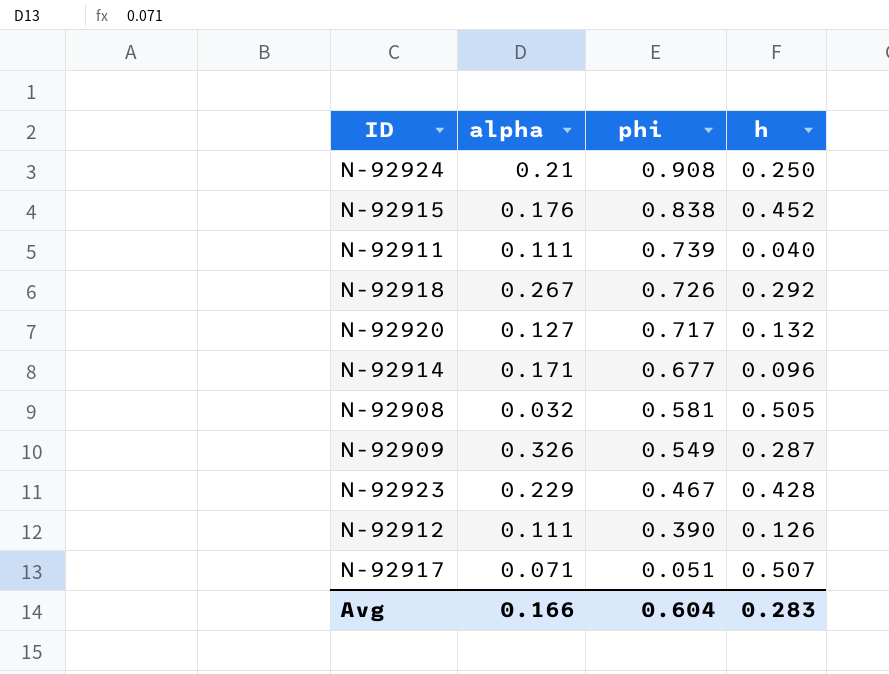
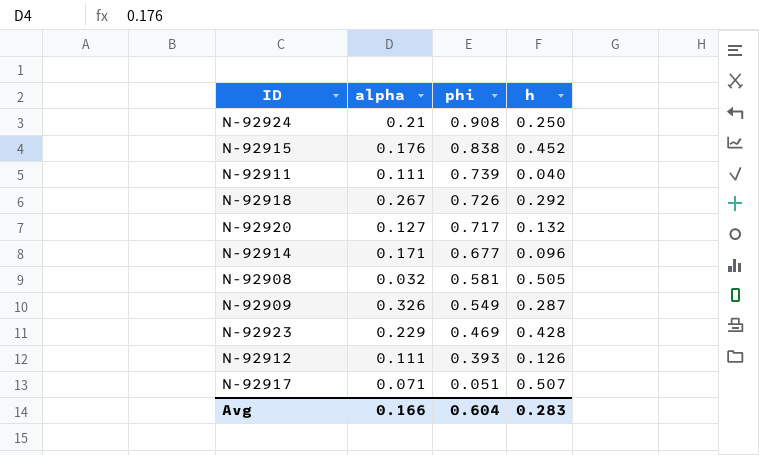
N-92923 | phi: 0.467 -> 0.469
N-92912 | phi: 0.390 -> 0.393

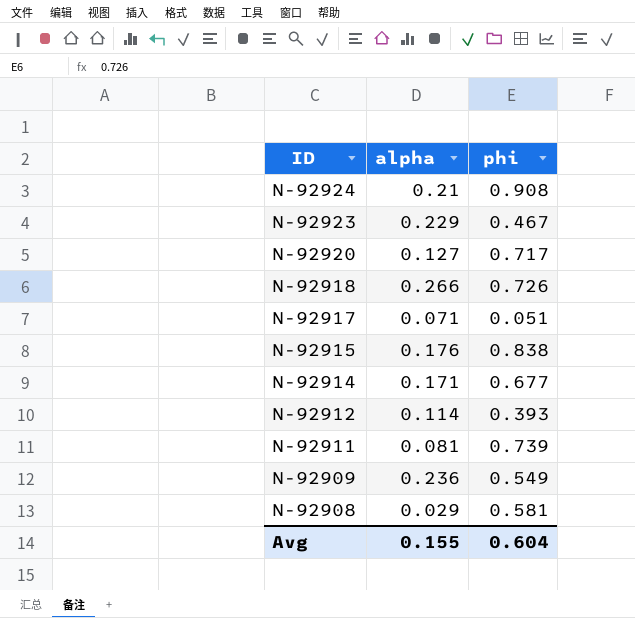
row order: phi descending -> ID descending
column h | position: 4 -> none
N-92923 | phi: 0.469 -> 0.467
N-92918 | alpha: 0.267 -> 0.266
N-92912 | alpha: 0.111 -> 0.114
N-92911 | alpha: 0.111 -> 0.081
N-92909 | alpha: 0.326 -> 0.236
N-92908 | alpha: 0.032 -> 0.029
Avg | alpha: 0.166 -> 0.155

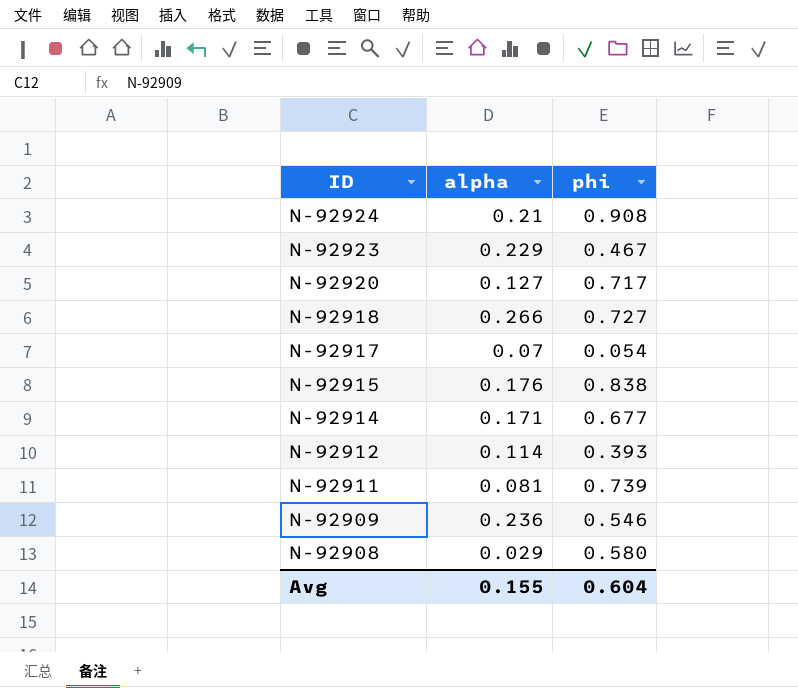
N-92918 | phi: 0.726 -> 0.727
N-92917 | alpha: 0.071 -> 0.07
N-92917 | phi: 0.051 -> 0.054
N-92909 | phi: 0.549 -> 0.546
N-92908 | phi: 0.581 -> 0.580

